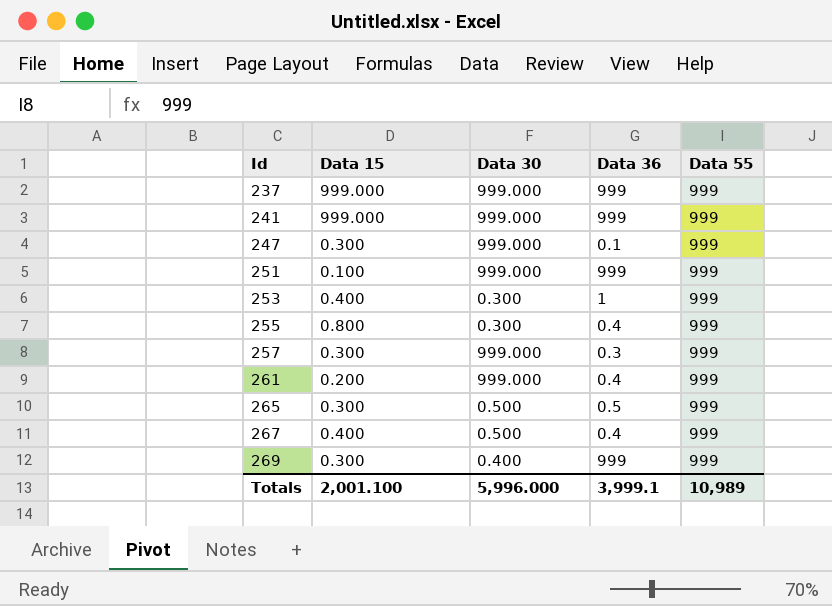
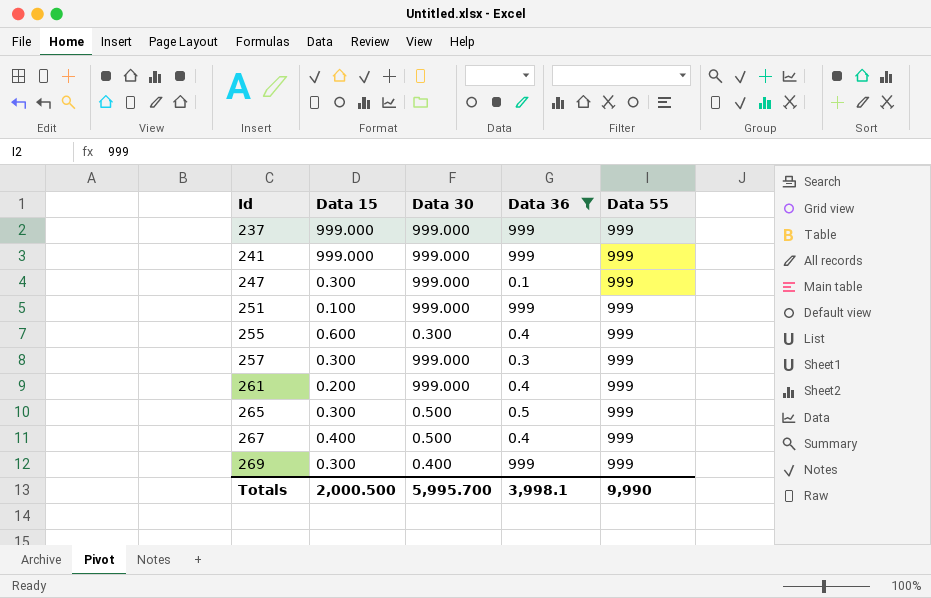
filter: none -> Data 36 != 1
255 | Data 15: 0.800 -> 0.600
Totals | Data 15: 2,001.100 -> 2,000.500
Totals | Data 30: 5,996.000 -> 5,995.700
Totals | Data 36: 3,999.1 -> 3,998.1
Totals | Data 55: 10,989 -> 9,990

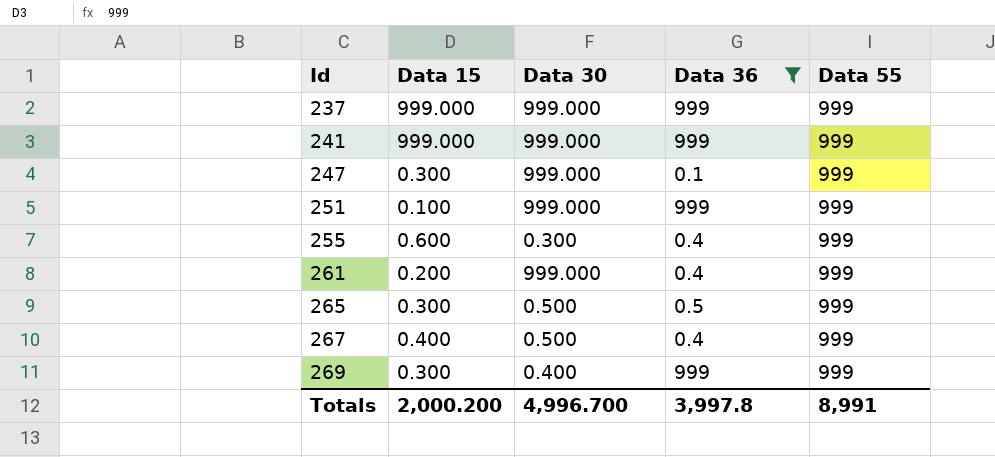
row 257: 0.300 | 999.000 | 0.3 | 999 -> none
Totals | Data 15: 2,000.500 -> 2,000.200
Totals | Data 30: 5,995.700 -> 4,996.700
Totals | Data 36: 3,998.1 -> 3,997.8
Totals | Data 55: 9,990 -> 8,991

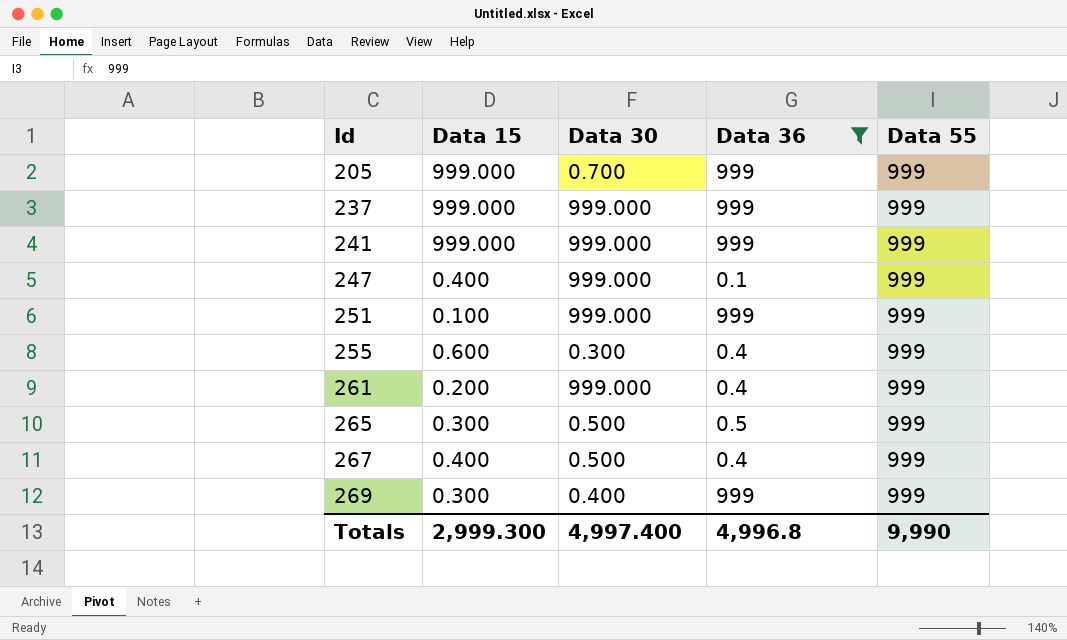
row 205: none -> 999.000 | 0.700 | 999 | 999
247 | Data 15: 0.300 -> 0.400
Totals | Data 15: 2,000.200 -> 2,999.300
Totals | Data 30: 4,996.700 -> 4,997.400
Totals | Data 36: 3,997.8 -> 4,996.8
Totals | Data 55: 8,991 -> 9,990

